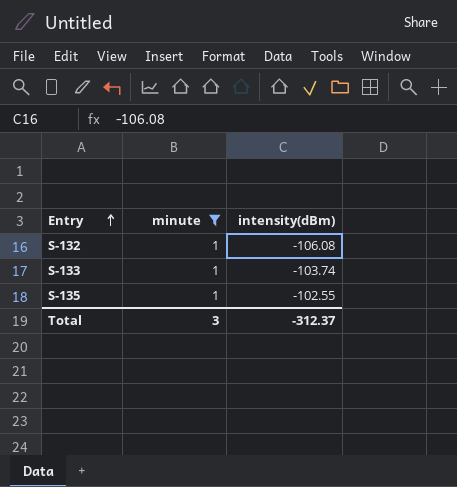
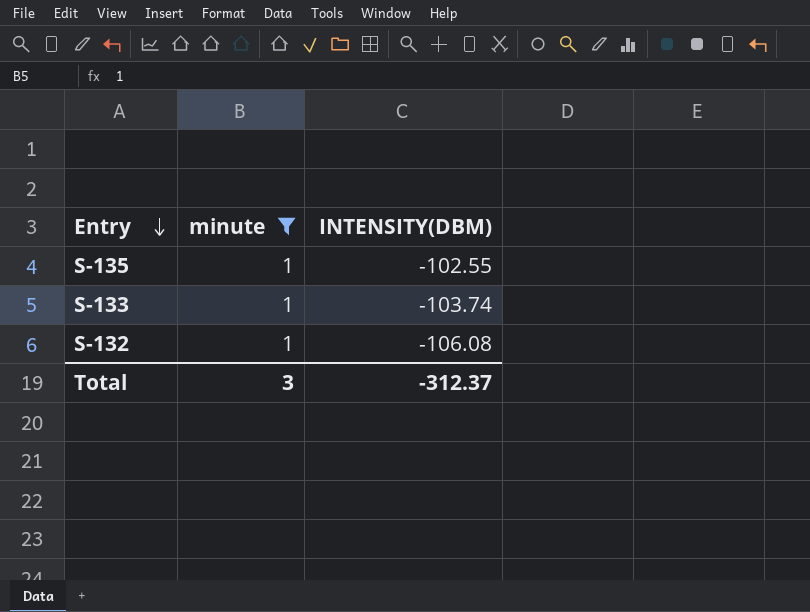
row order: Entry ascending -> Entry descending
column name: intensity(dBm) -> INTENSITY(DBM)

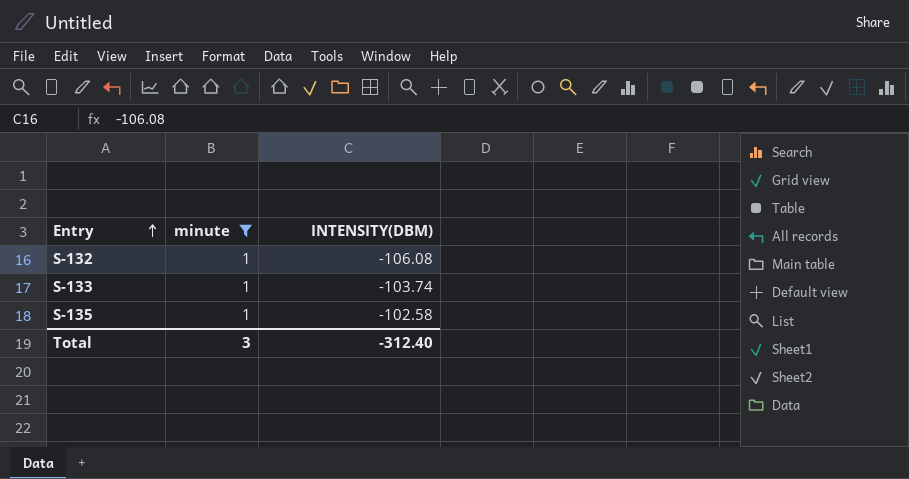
row order: Entry descending -> Entry ascending
S-135 | INTENSITY(DBM): -102.55 -> -102.58
Total | INTENSITY(DBM): -312.37 -> -312.40

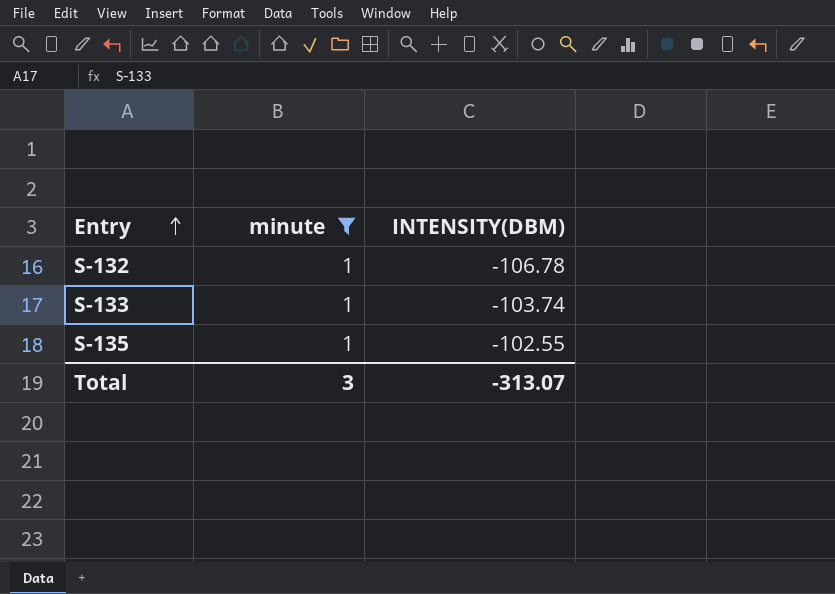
S-132 | INTENSITY(DBM): -106.08 -> -106.78
S-135 | INTENSITY(DBM): -102.58 -> -102.55
Total | INTENSITY(DBM): -312.40 -> -313.07

